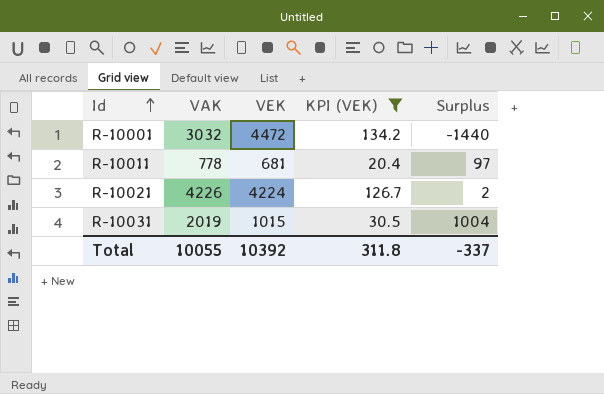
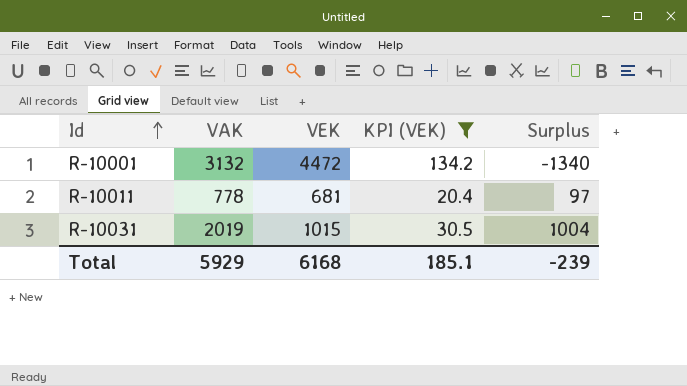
row R-10021: 4226 | 4224 | 126.7 | 2 -> none
R-10001 | VAK: 3032 -> 3132
R-10001 | Surplus: -1440 -> -1340
Total | VAK: 10055 -> 5929
Total | VEK: 10392 -> 6168
Total | KPI (VEK): 311.8 -> 185.1
Total | Surplus: -337 -> -239

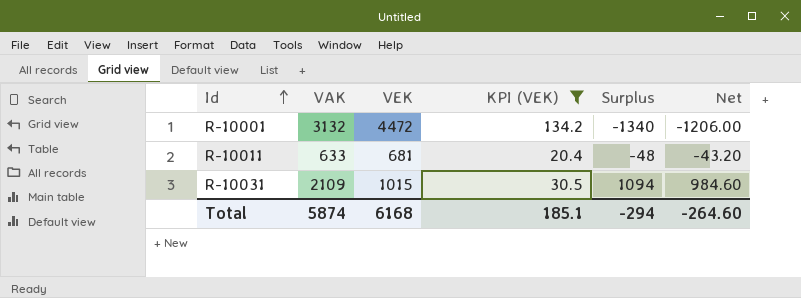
column Net | formula: none -> [Surplus] * 0.9
R-10011 | VAK: 778 -> 633
R-10011 | Surplus: 97 -> -48
R-10031 | VAK: 2019 -> 2109
R-10031 | Surplus: 1004 -> 1094
Total | VAK: 5929 -> 5874
Total | Surplus: -239 -> -294

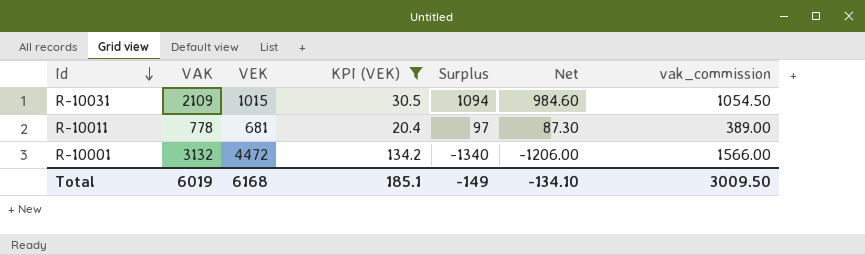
row order: Id ascending -> Id descending
column vak_commission | formula: none -> [VAK] * 0.5
R-10011 | VAK: 633 -> 778
R-10011 | Surplus: -48 -> 97
R-10011 | Net: -43.20 -> 87.30
Total | VAK: 5874 -> 6019
Total | Surplus: -294 -> -149
Total | Net: -264.60 -> -134.10

